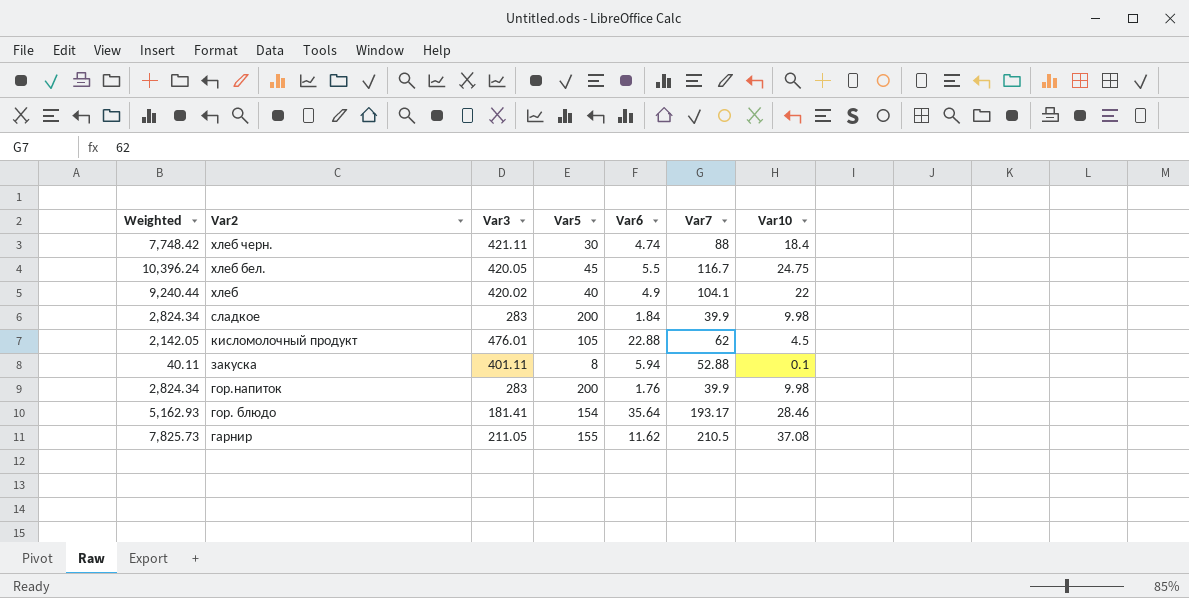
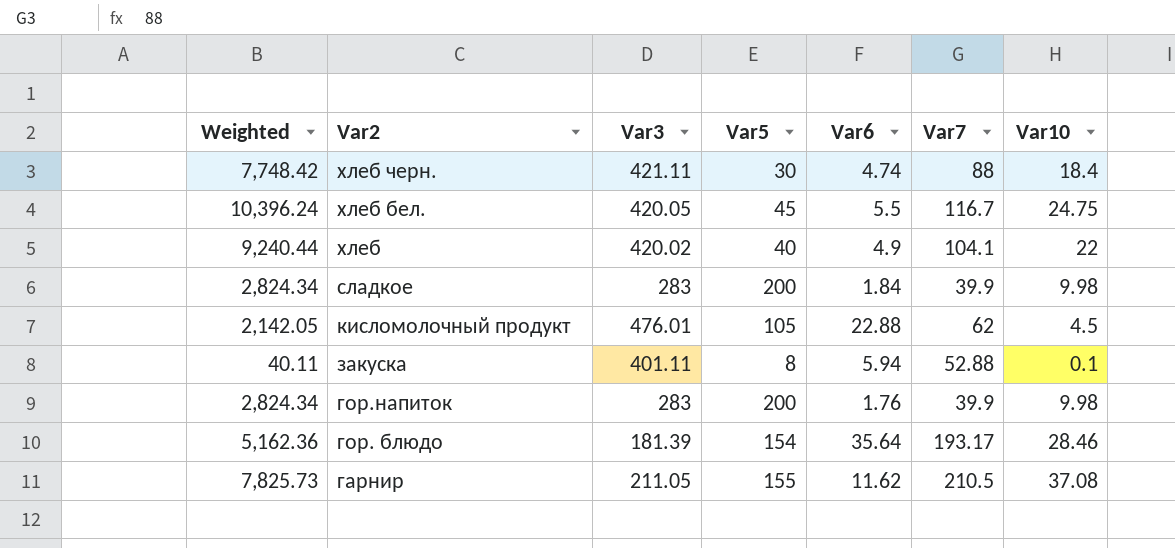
гор. блюдо | Weighted: 5,162.93 -> 5,162.36
гор. блюдо | Var3: 181.41 -> 181.39

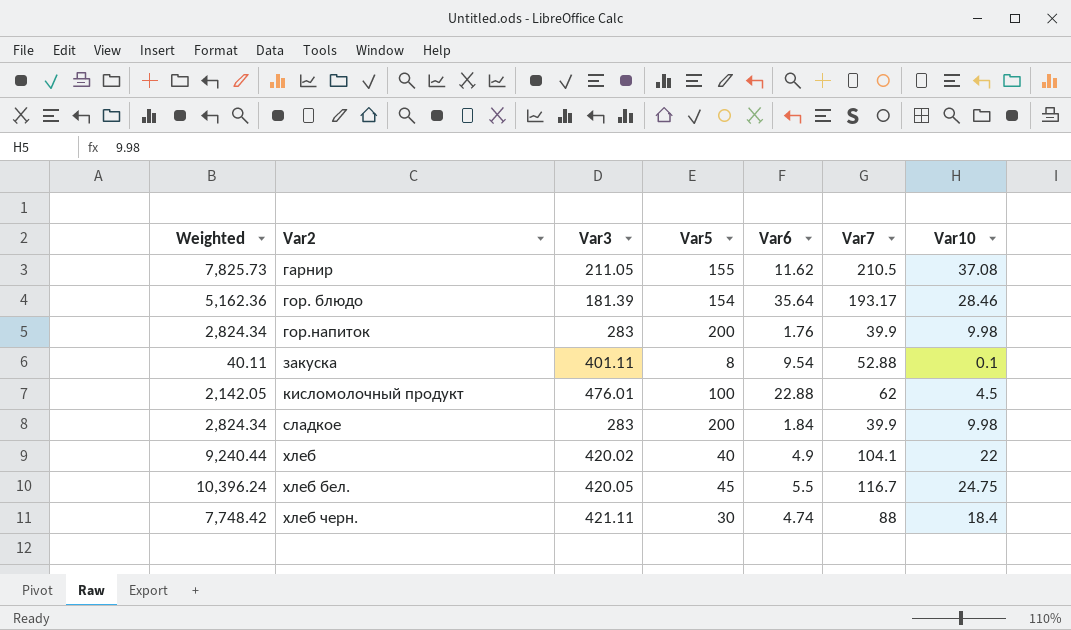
row order: Var2 descending -> Var2 ascending
закуска | Var6: 5.94 -> 9.54
кисломолочный продукт | Var5: 105 -> 100

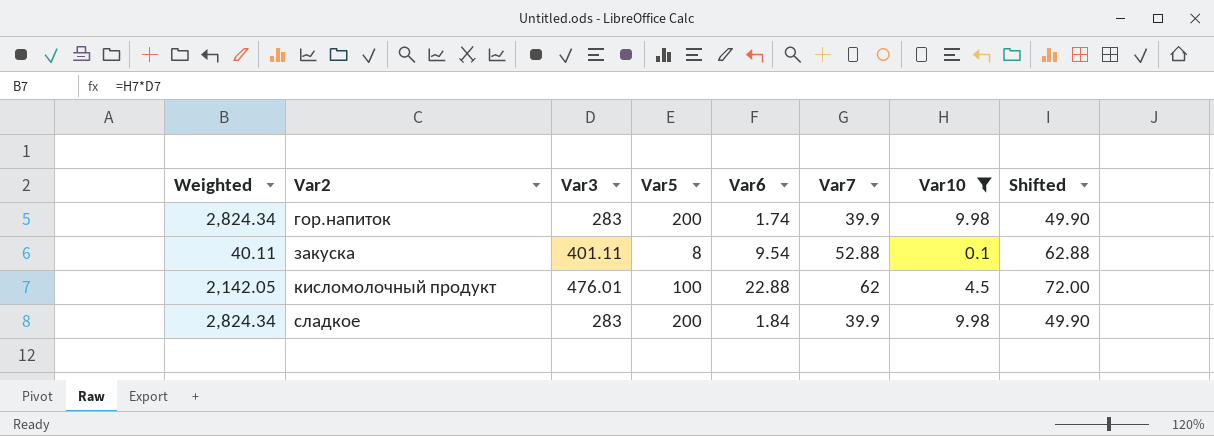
filter: none -> Var10 <= 9.98
column Shifted | formula: none -> [Var7] + 10
гор.напиток | Var6: 1.76 -> 1.74

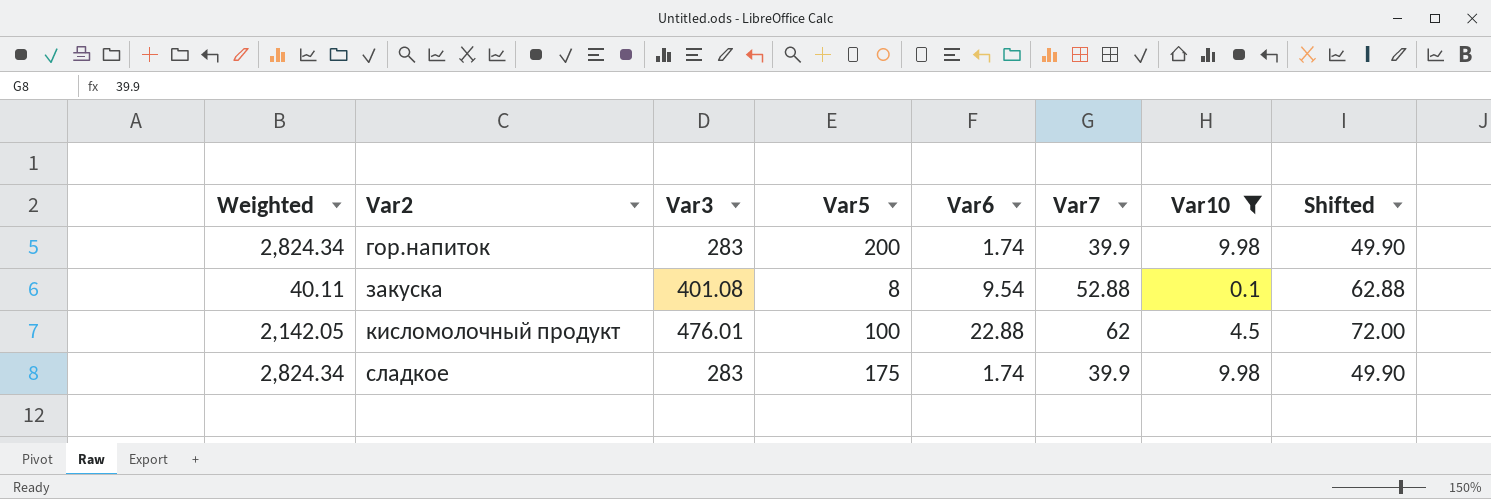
закуска | Var3: 401.11 -> 401.08
сладкое | Var5: 200 -> 175
сладкое | Var6: 1.84 -> 1.74

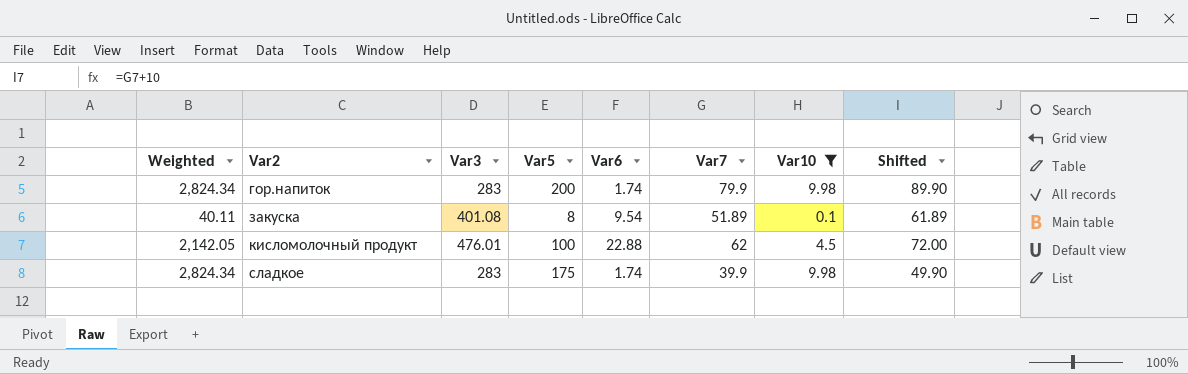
гор.напиток | Var7: 39.9 -> 79.9
гор.напиток | Shifted: 49.90 -> 89.90
закуска | Var7: 52.88 -> 51.89
закуска | Shifted: 62.88 -> 61.89

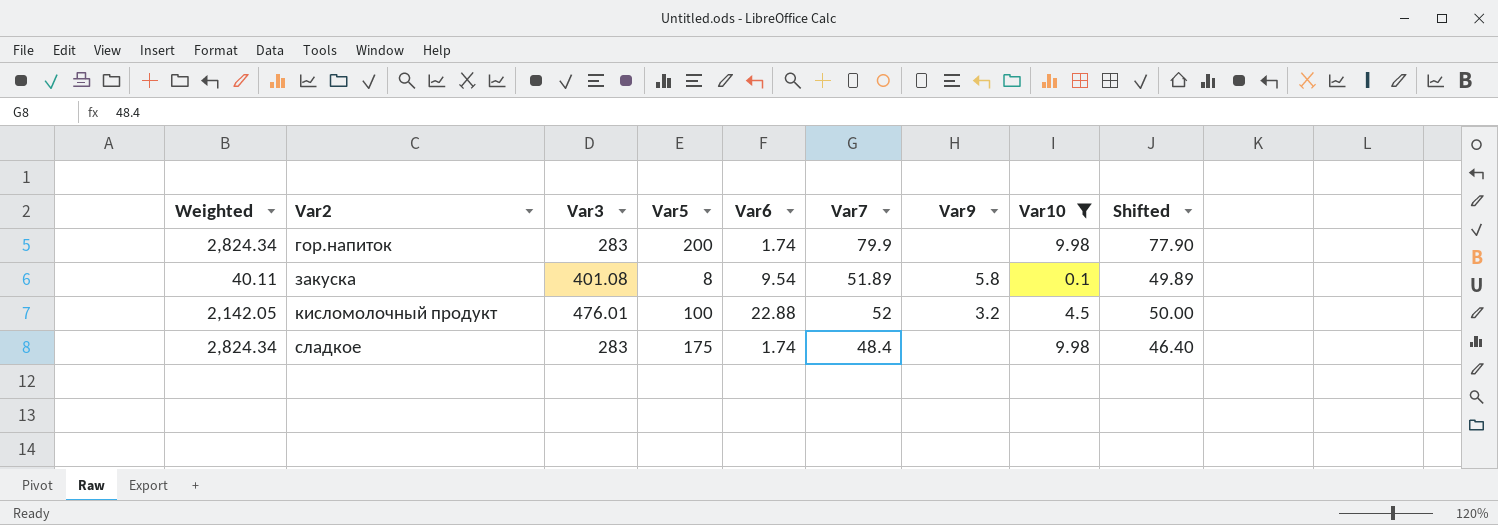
column Var9 | position: none -> 7
column Shifted | formula: [Var7] + 10 -> [Var7] - 2
кисломолочный продукт | Var7: 62 -> 52
сладкое | Var7: 39.9 -> 48.4

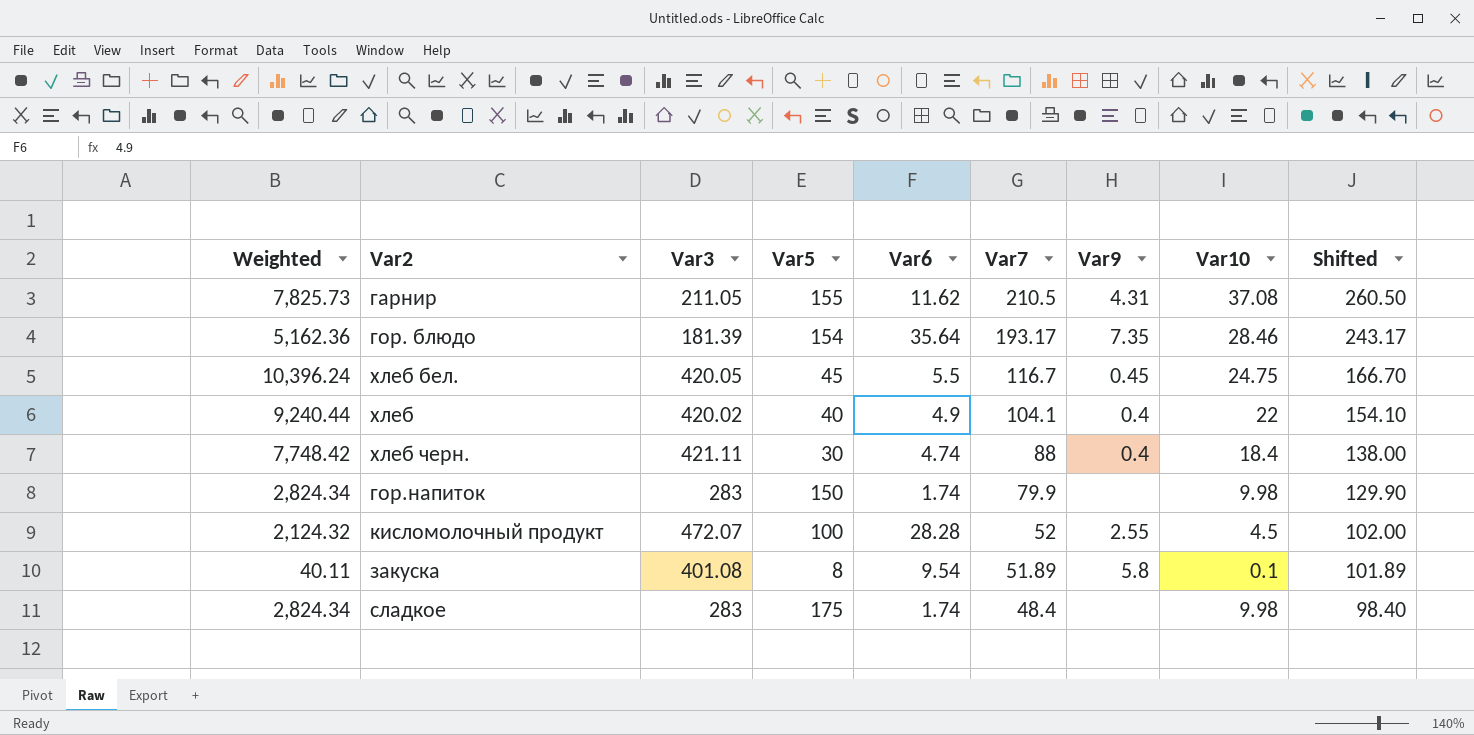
filter: Var10 <= 9.98 -> none
row order: Var2 ascending -> Var7 descending
column Shifted | formula: [Var7] - 2 -> [Var7] + 50
гор.напиток | Var5: 200 -> 150
кисломолочный продукт | Weighted: 2,142.05 -> 2,124.32
кисломолочный продукт | Var3: 476.01 -> 472.07
кисломолочный продукт | Var6: 22.88 -> 28.28
кисломолочный продукт | Var9: 3.2 -> 2.55

